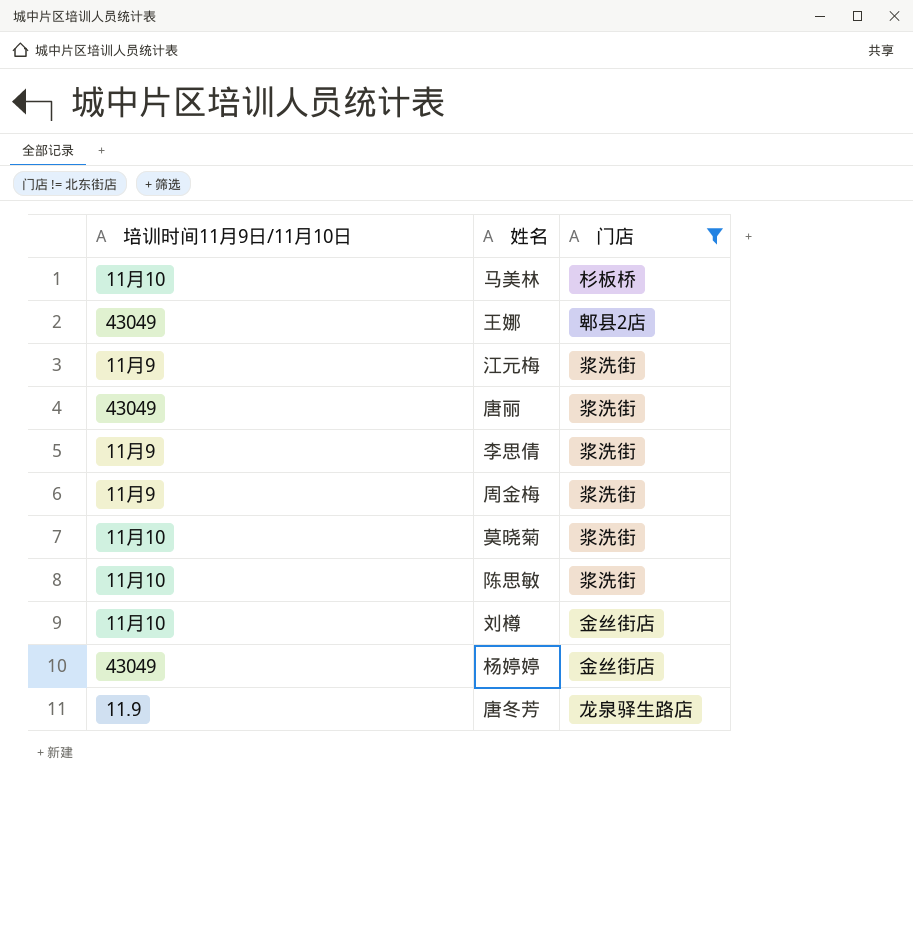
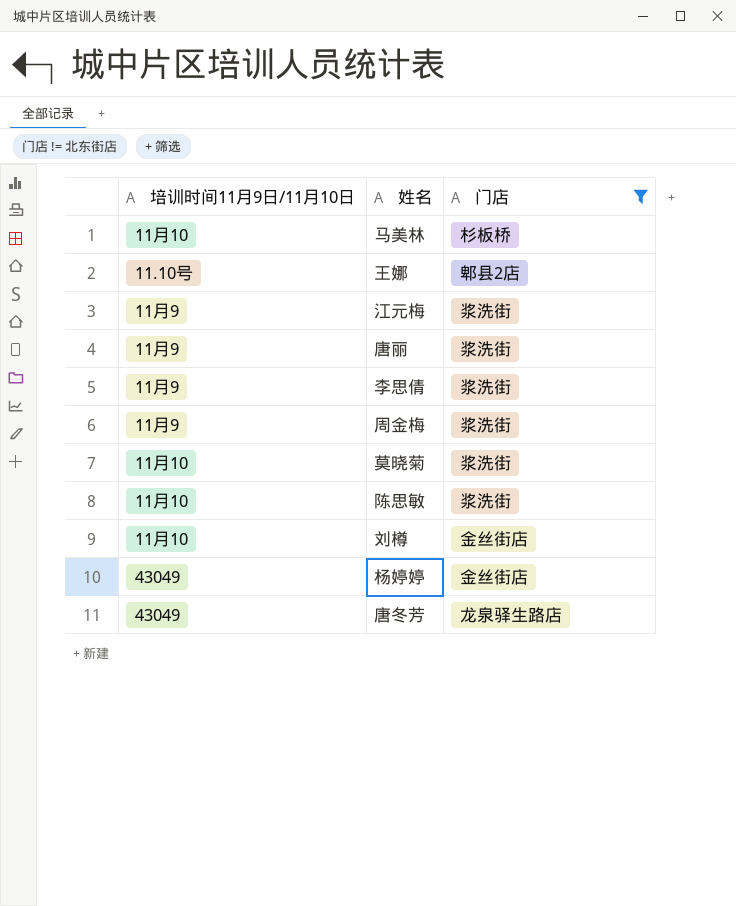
王娜 | 培训时间11月9日/11月10日: 43049 -> 11.10号
唐丽 | 培训时间11月9日/11月10日: 43049 -> 11月9
唐冬芳 | 培训时间11月9日/11月10日: 11.9 -> 43049

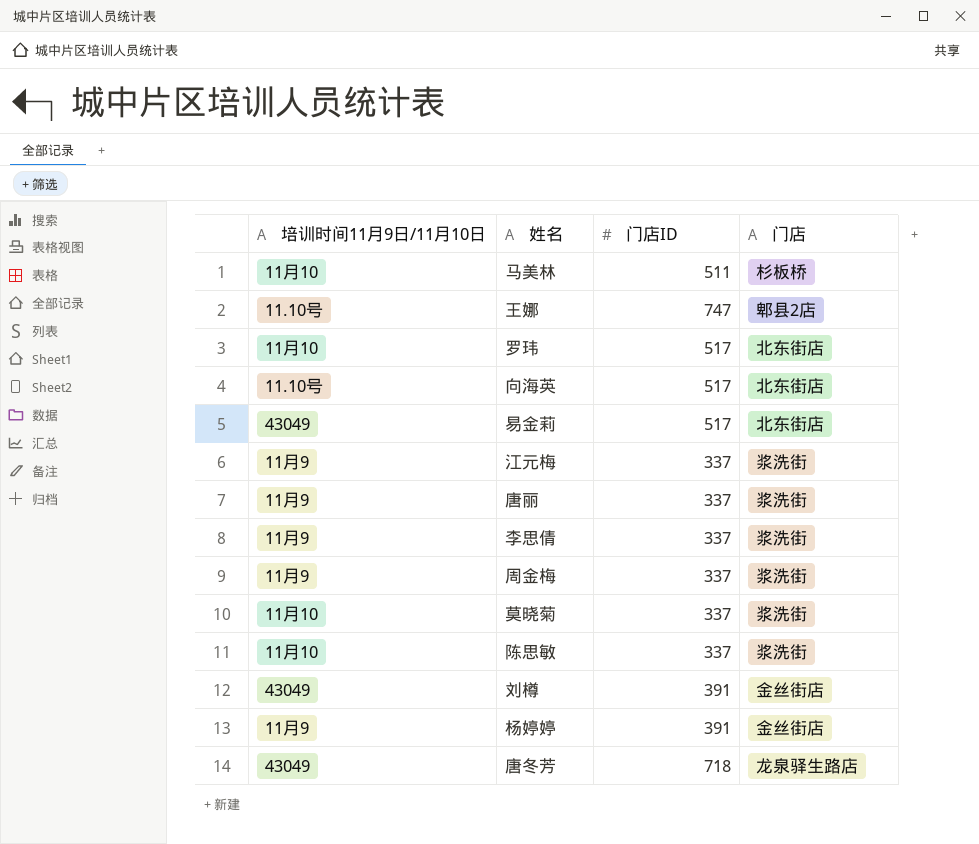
filter: 门店 != 北东街店 -> none
column 门店ID | position: none -> 3
刘樽 | 培训时间11月9日/11月10日: 11月10 -> 43049
杨婷婷 | 培训时间11月9日/11月10日: 43049 -> 11月9

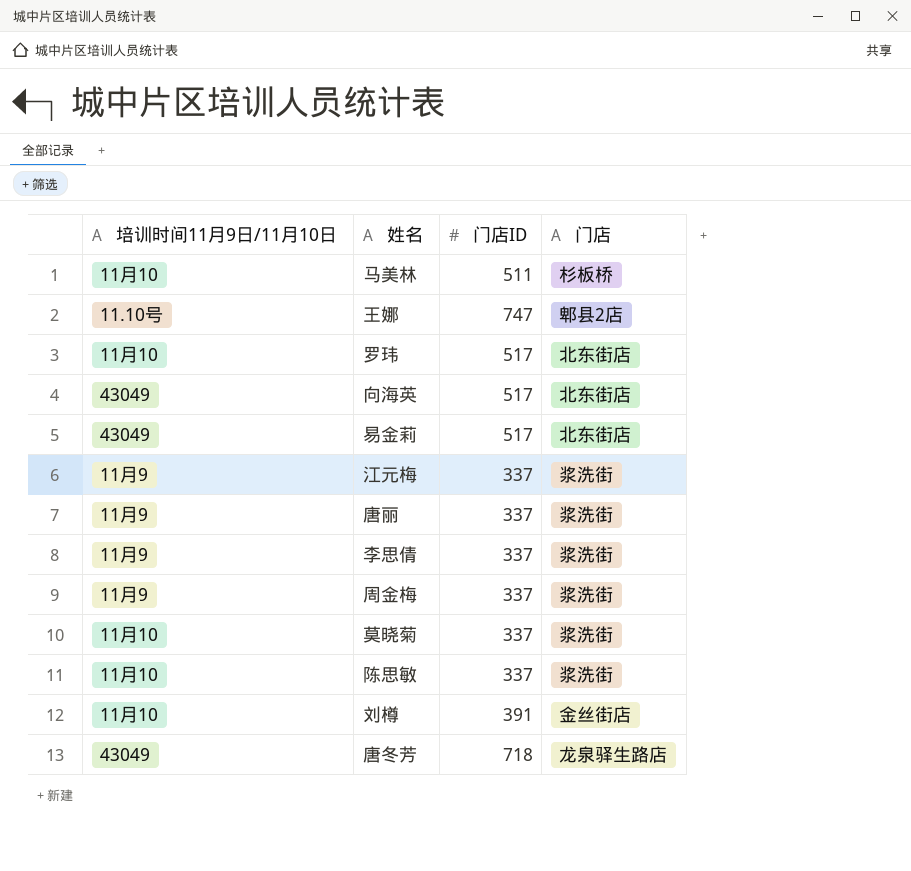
row 杨婷婷: 11月9 | 391 | 金丝街店 -> none
向海英 | 培训时间11月9日/11月10日: 11.10号 -> 43049
刘樽 | 培训时间11月9日/11月10日: 43049 -> 11月10

